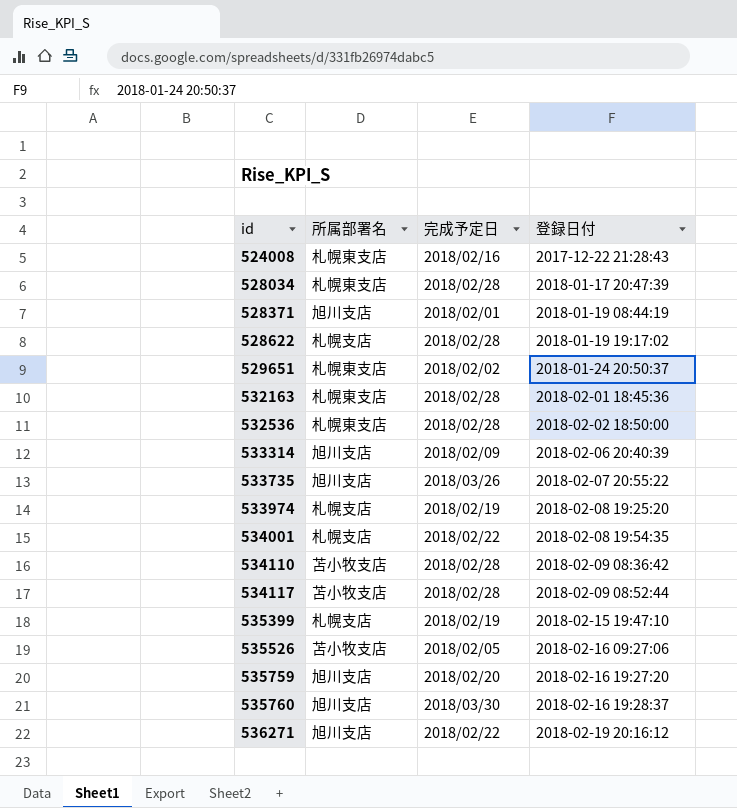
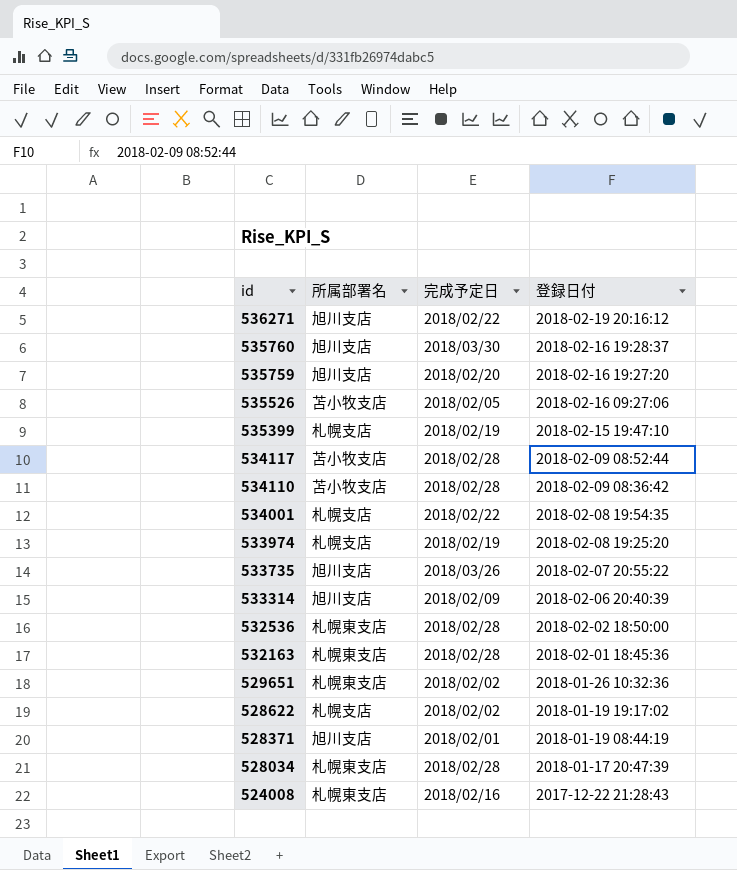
row order: id ascending -> id descending
529651 | 登録日付: 2018-01-24 20:50:37 -> 2018-01-26 10:32:36
528622 | 完成予定日: 2018/02/28 -> 2018/02/02

